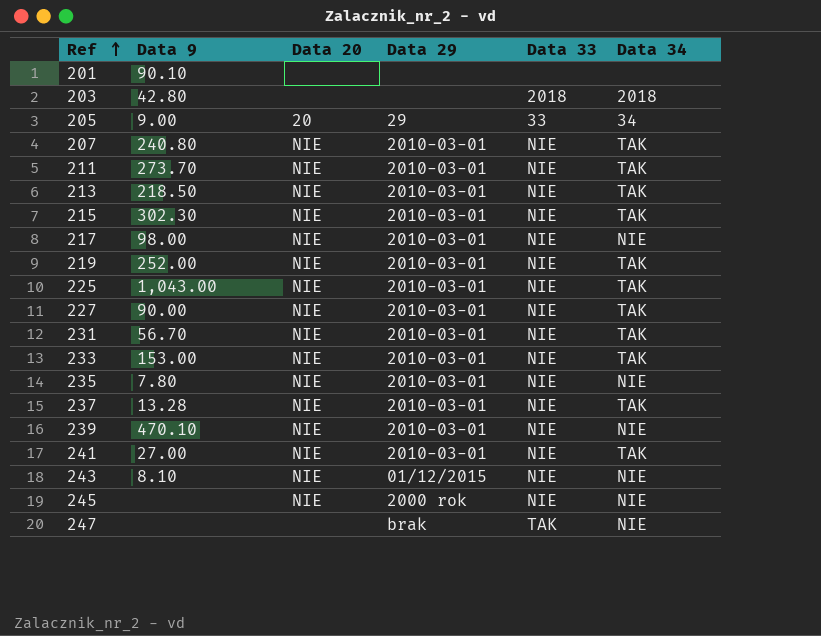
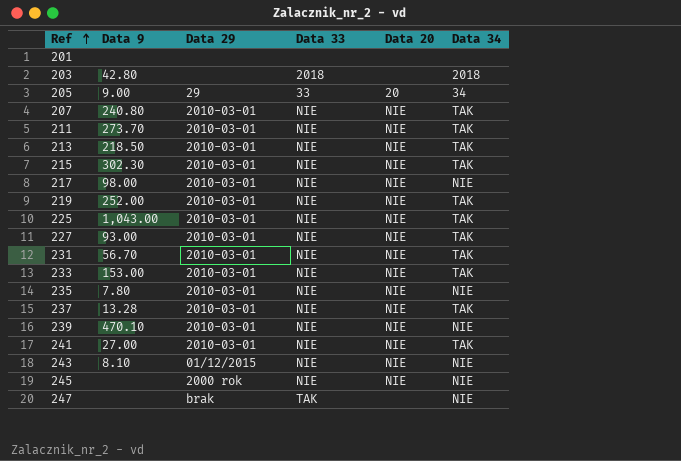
column Data 20 | position: 3 -> 5
201 | Data 9: 90.10 -> none
227 | Data 9: 90.00 -> 93.00

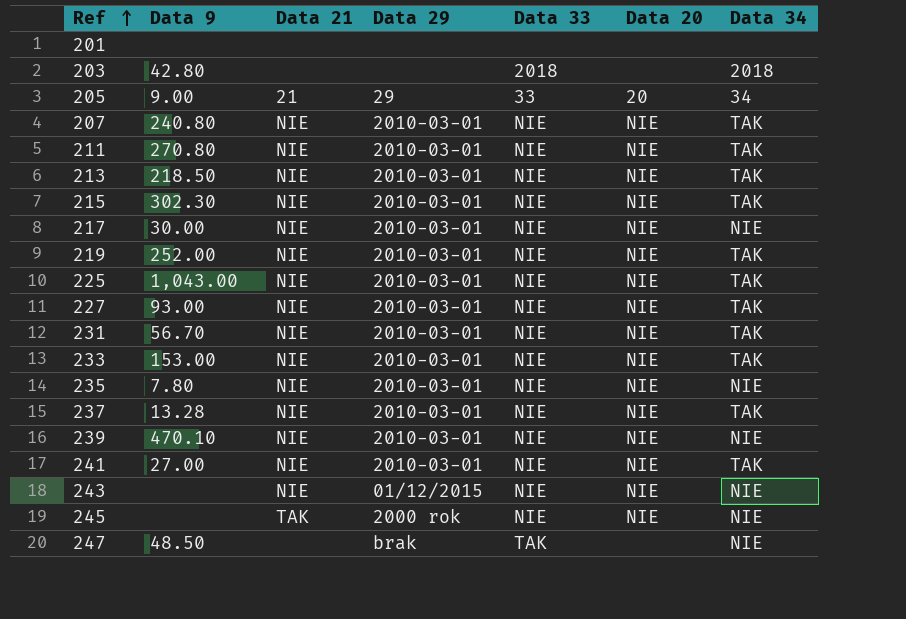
column Data 21 | position: none -> 3
211 | Data 9: 273.70 -> 270.80
217 | Data 9: 98.00 -> 30.00
243 | Data 9: 8.10 -> none
247 | Data 9: none -> 48.50

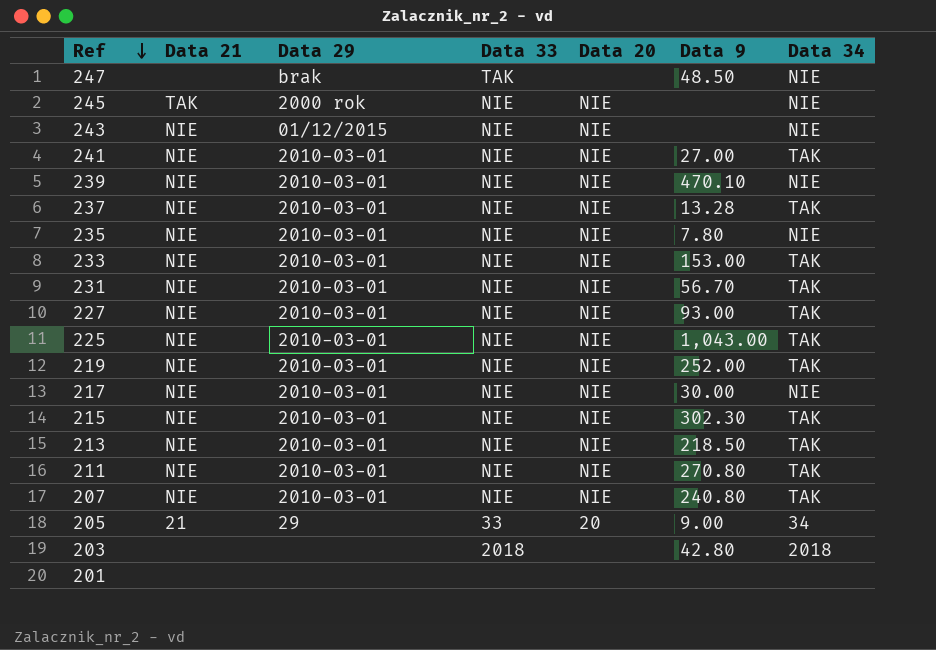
row order: Ref ascending -> Ref descending
column Data 9 | position: 2 -> 6

